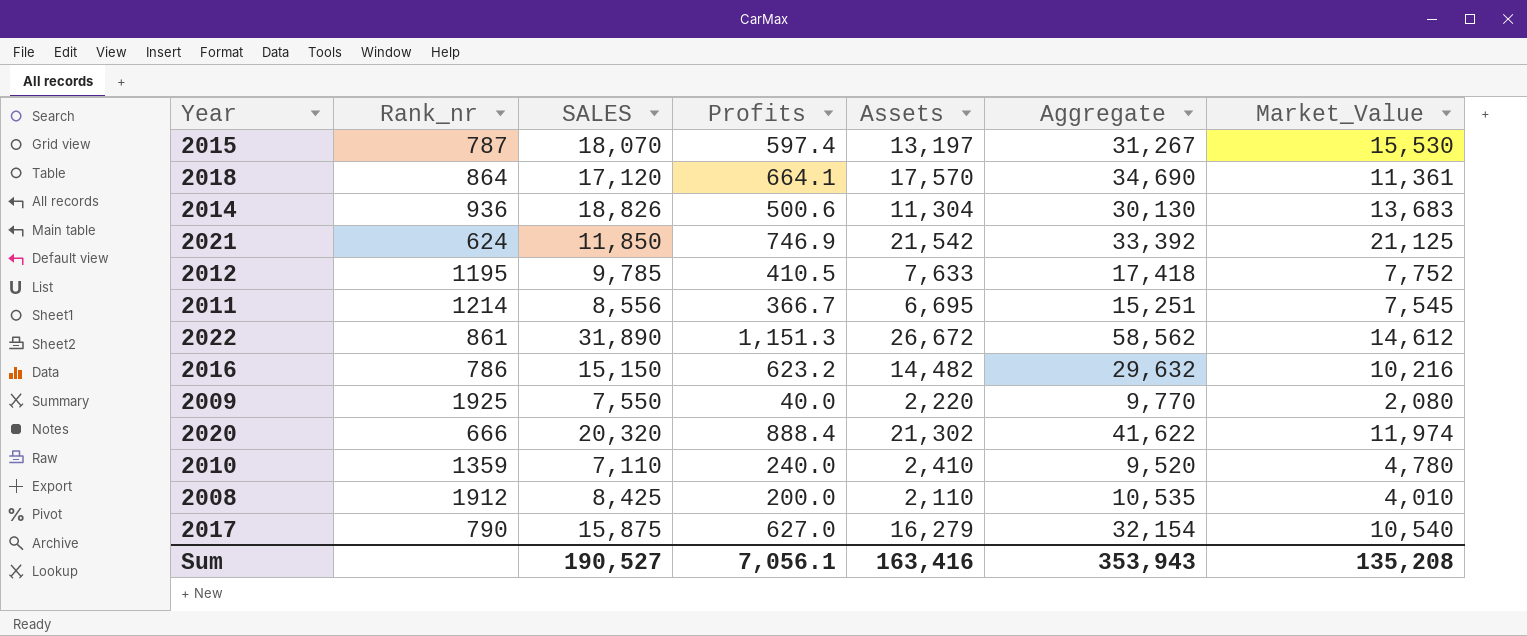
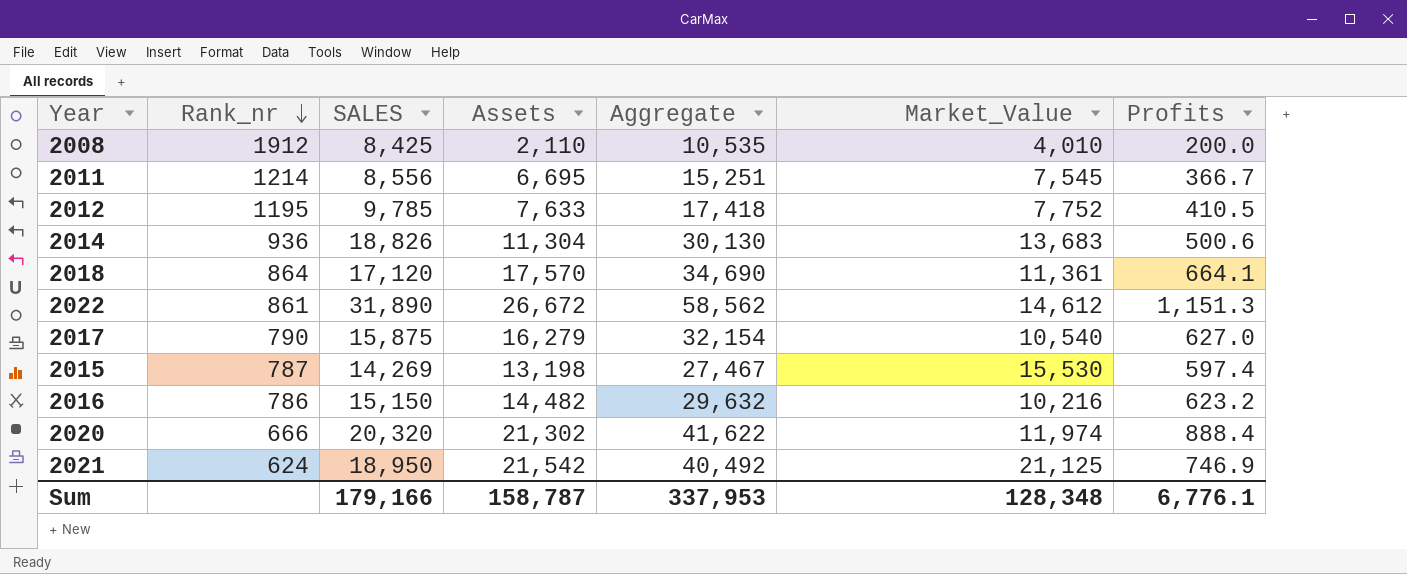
row order: none -> Rank_nr descending
column Profits | position: 4 -> 7
row 2009: 1925 | 7,550 | 40.0 | 2,220 | 9,770 | 2,080 -> none
row 2010: 1359 | 7,110 | 240.0 | 2,410 | 9,520 | 4,780 -> none
2015 | SALES: 18,070 -> 14,269
2015 | Assets: 13,197 -> 13,198
2015 | Aggregate: 31,267 -> 27,467
2021 | SALES: 11,850 -> 18,950
2021 | Aggregate: 33,392 -> 40,492
Sum | SALES: 190,527 -> 179,166
Sum | Assets: 163,416 -> 158,787
Sum | Aggregate: 353,943 -> 337,953
Sum | Market_Value: 135,208 -> 128,348
Sum | Profits: 7,056.1 -> 6,776.1

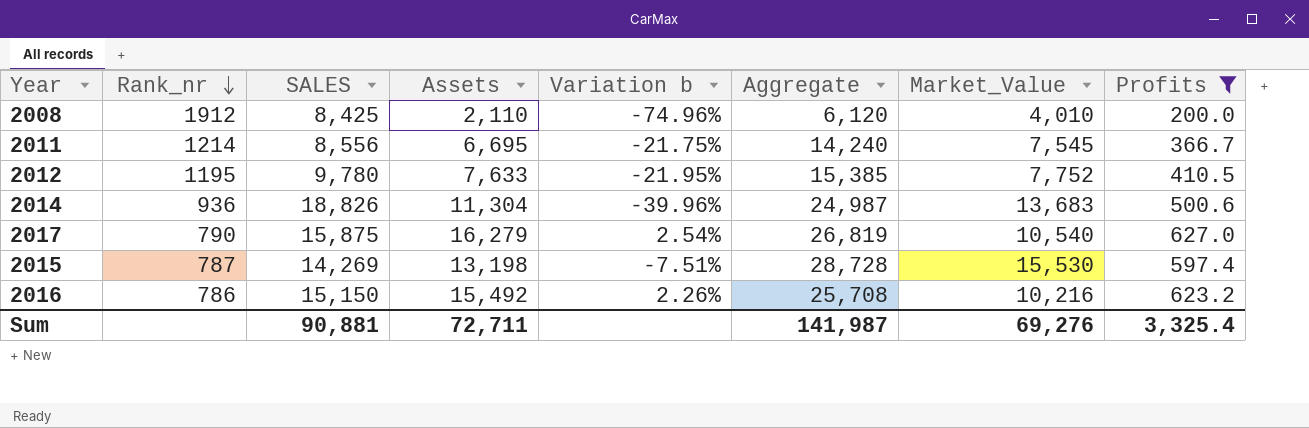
filter: none -> Profits <= 627.0
column Variation b | formula: none -> ([Assets] - [SALES]) / [SALES]
column Aggregate | formula: [SALES] + [Assets] -> [Assets] + [Market_Value]
2012 | SALES: 9,785 -> 9,780
2016 | Assets: 14,482 -> 15,492
Sum | SALES: 179,166 -> 90,881
Sum | Assets: 158,787 -> 72,711
Sum | Aggregate: 337,953 -> 141,987
Sum | Market_Value: 128,348 -> 69,276
Sum | Profits: 6,776.1 -> 3,325.4

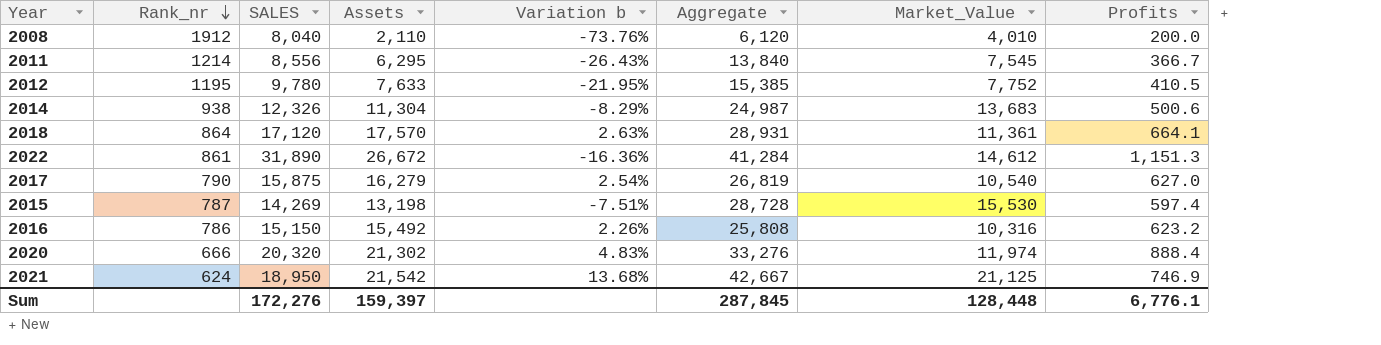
filter: Profits <= 627.0 -> none
2008 | SALES: 8,425 -> 8,040
2008 | Variation b: -74.96% -> -73.76%
2011 | Assets: 6,695 -> 6,295
2011 | Variation b: -21.75% -> -26.43%
2011 | Aggregate: 14,240 -> 13,840
2014 | Rank_nr: 936 -> 938
2014 | SALES: 18,826 -> 12,326
2014 | Variation b: -39.96% -> -8.29%
2016 | Aggregate: 25,708 -> 25,808
2016 | Market_Value: 10,216 -> 10,316
Sum | SALES: 90,881 -> 172,276
Sum | Assets: 72,711 -> 159,397
Sum | Aggregate: 141,987 -> 287,845
Sum | Market_Value: 69,276 -> 128,448
Sum | Profits: 3,325.4 -> 6,776.1

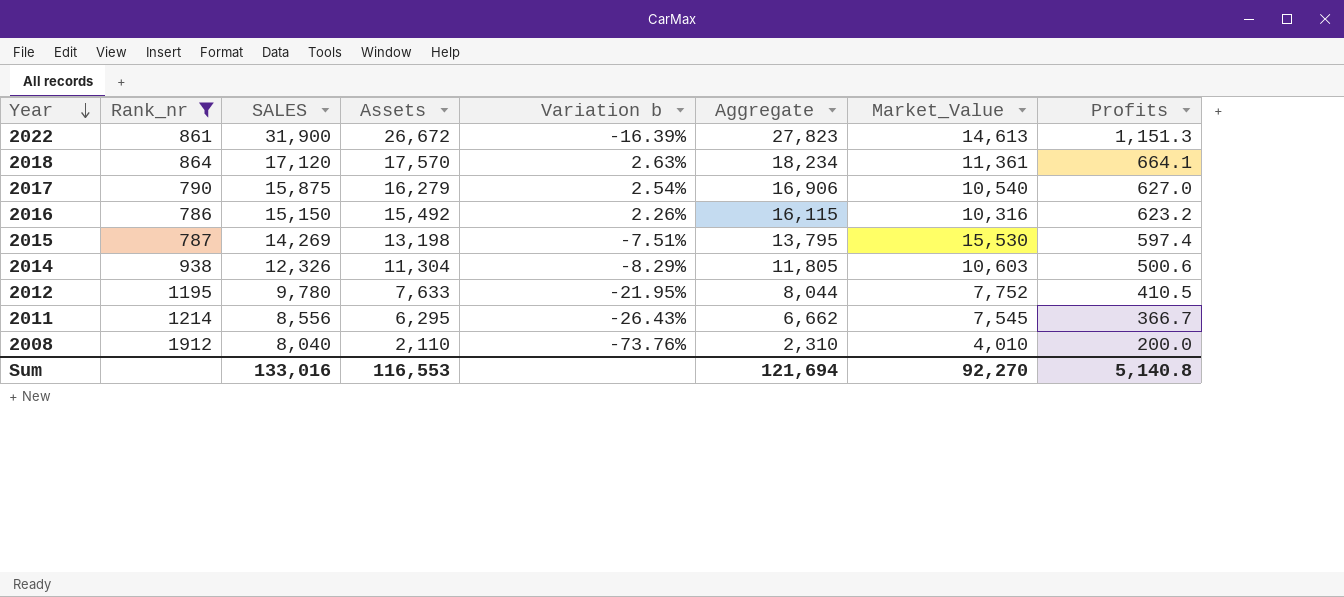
filter: none -> Rank_nr >= 786
row order: Rank_nr descending -> Year descending
column Aggregate | formula: [Assets] + [Market_Value] -> [Assets] + [Profits]
2022 | SALES: 31,890 -> 31,900
2022 | Variation b: -16.36% -> -16.39%
2022 | Market_Value: 14,612 -> 14,613
2014 | Market_Value: 13,683 -> 10,603
Sum | SALES: 172,276 -> 133,016
Sum | Assets: 159,397 -> 116,553
Sum | Aggregate: 287,845 -> 121,694
Sum | Market_Value: 128,448 -> 92,270
Sum | Profits: 6,776.1 -> 5,140.8

